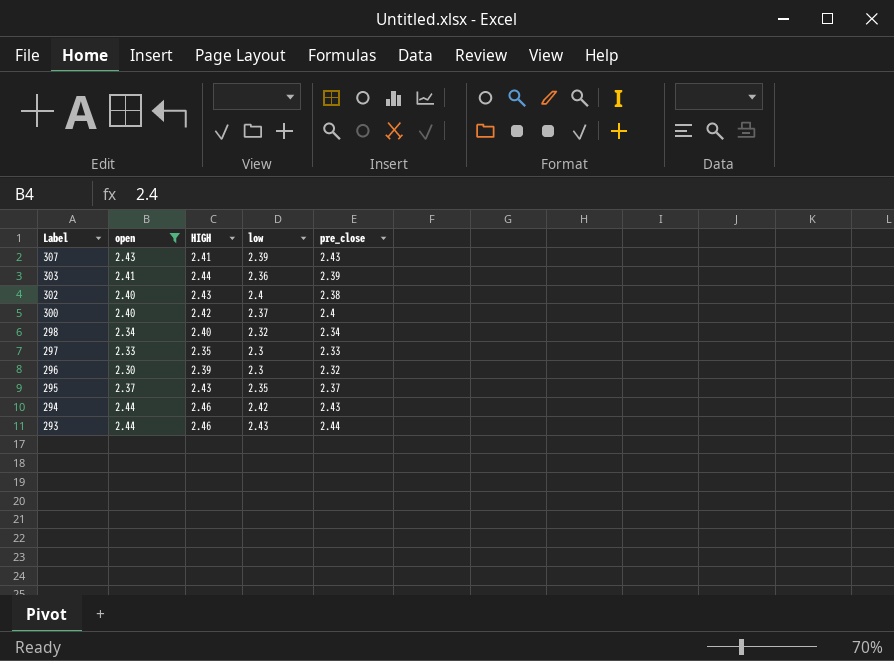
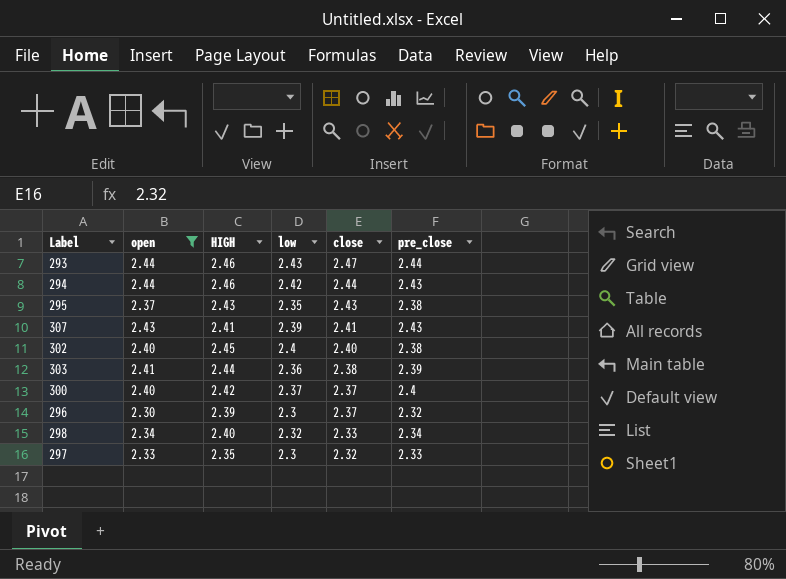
row order: Label descending -> close descending
column close | position: none -> 5
295 | pre_close: 2.37 -> 2.38
302 | HIGH: 2.43 -> 2.45

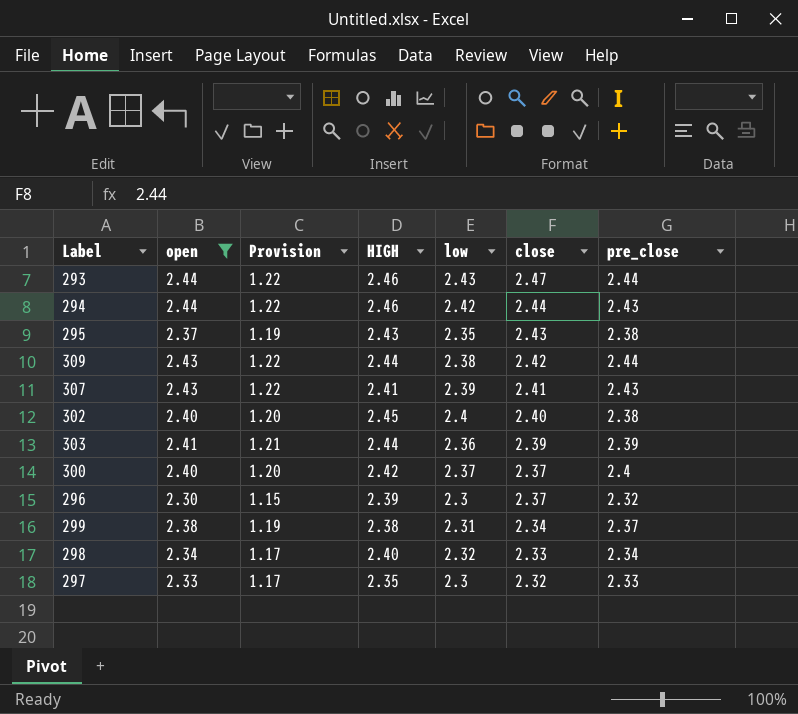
column Provision | formula: none -> [open] * 0.5
row 309: none -> 2.43 | 1.22 | 2.44 | 2.38 | 2.42 | 2.44
303 | close: 2.38 -> 2.39
row 299: none -> 2.38 | 1.19 | 2.38 | 2.31 | 2.34 | 2.37

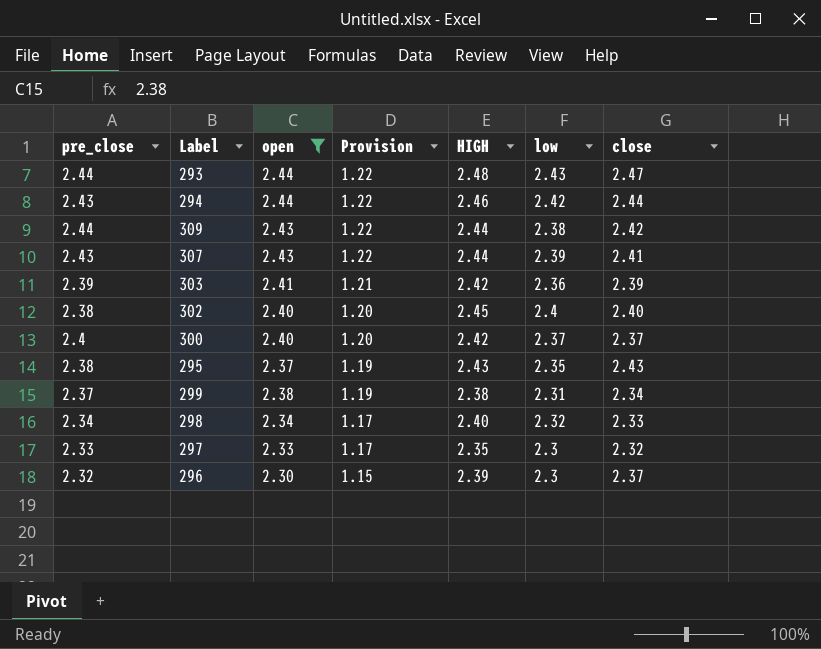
row order: close descending -> Provision descending
column pre_close | position: 7 -> 1
293 | HIGH: 2.46 -> 2.48
307 | HIGH: 2.41 -> 2.44
303 | HIGH: 2.44 -> 2.42

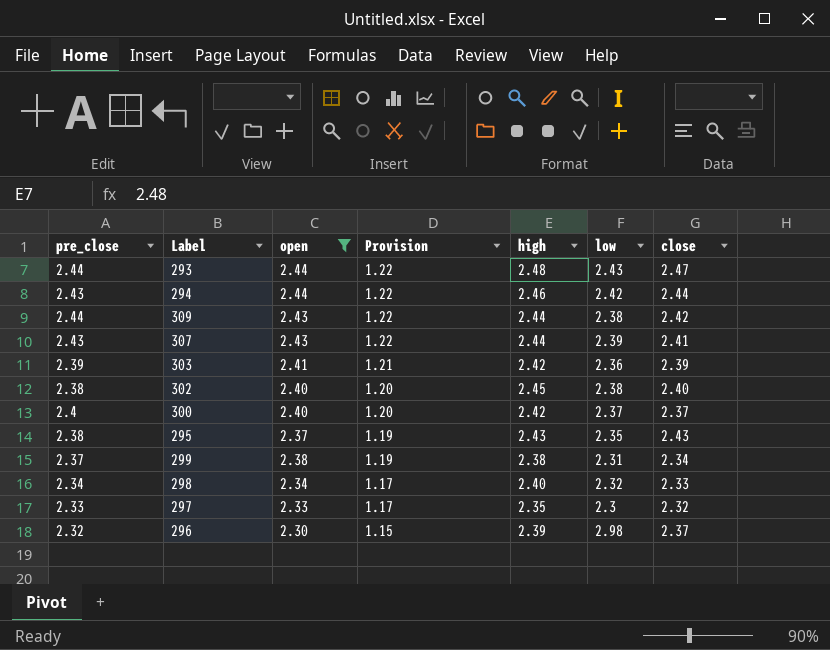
column name: HIGH -> high
302 | low: 2.4 -> 2.38
296 | low: 2.3 -> 2.98

